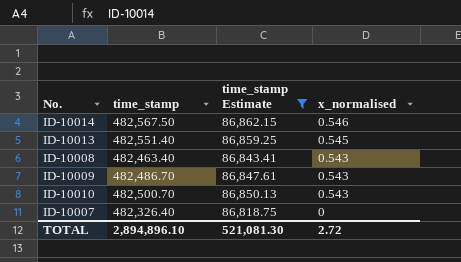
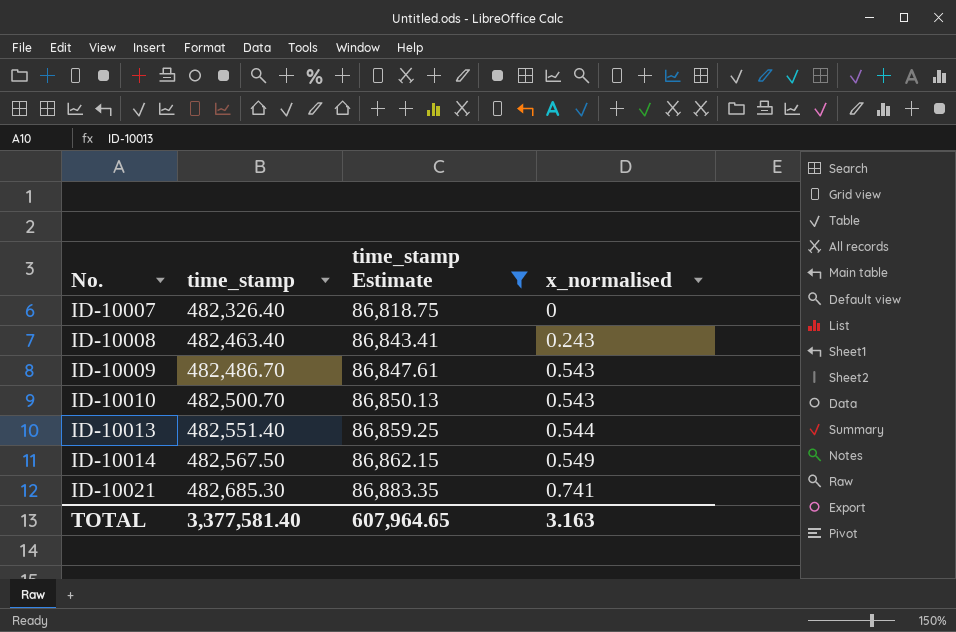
row order: x_normalised descending -> No. ascending
ID-10008 | x_normalised: 0.543 -> 0.243
ID-10013 | x_normalised: 0.545 -> 0.544
ID-10014 | x_normalised: 0.546 -> 0.549
row ID-10021: none -> 482,685.30 | 86,883.35 | 0.741
TOTAL | time_stamp: 2,894,896.10 -> 3,377,581.40
TOTAL | time_stamp Estimate: 521,081.30 -> 607,964.65
TOTAL | x_normalised: 2.72 -> 3.163

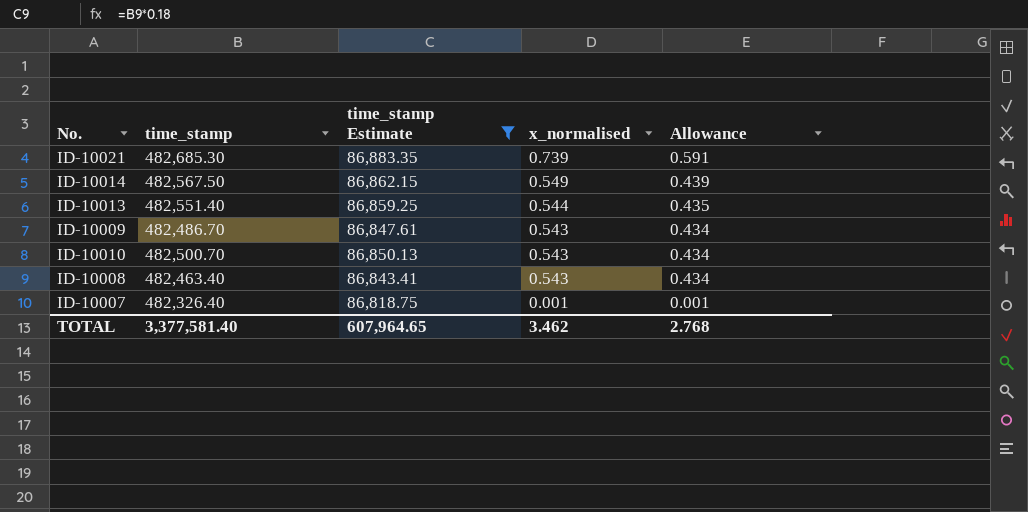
row order: No. ascending -> x_normalised descending
column Allowance | formula: none -> [x_normalised] * 0.8
ID-10021 | x_normalised: 0.741 -> 0.739
ID-10008 | x_normalised: 0.243 -> 0.543
ID-10007 | x_normalised: 0 -> 0.001
TOTAL | x_normalised: 3.163 -> 3.462

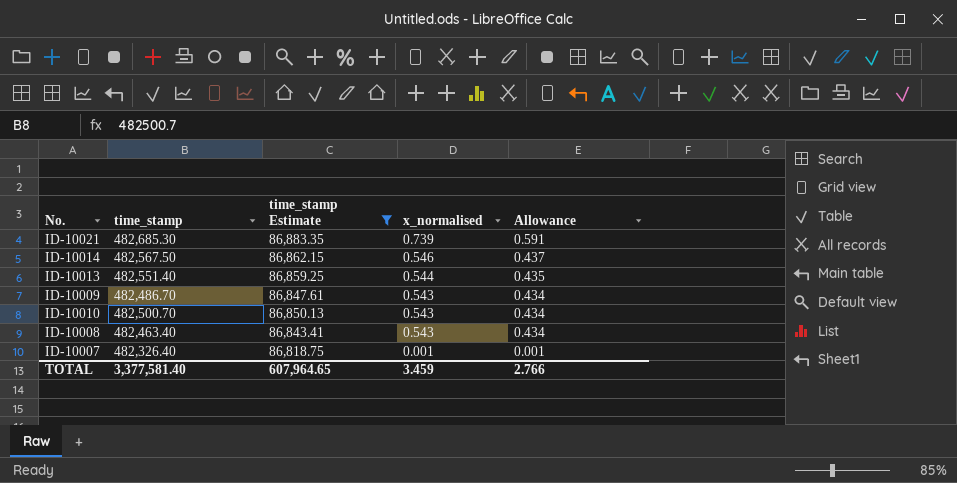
ID-10014 | x_normalised: 0.549 -> 0.546
ID-10014 | Allowance: 0.439 -> 0.437
TOTAL | x_normalised: 3.462 -> 3.459
TOTAL | Allowance: 2.768 -> 2.766

